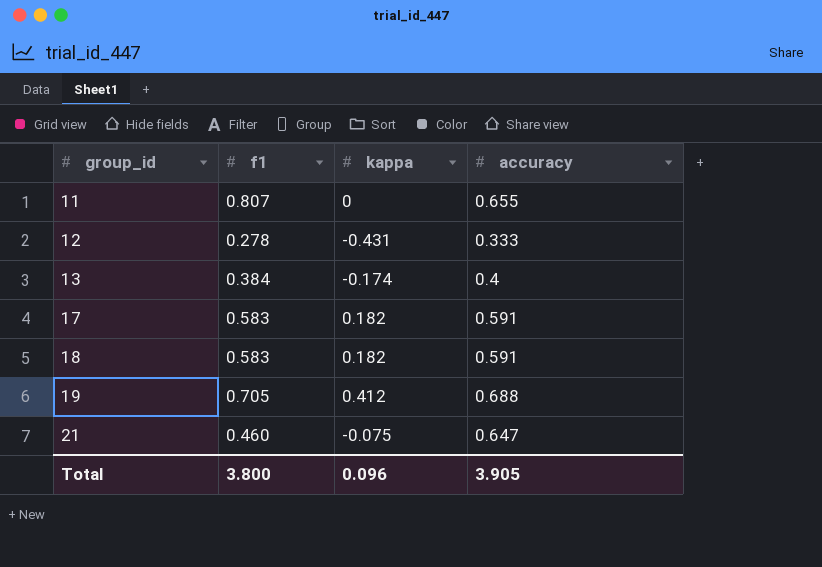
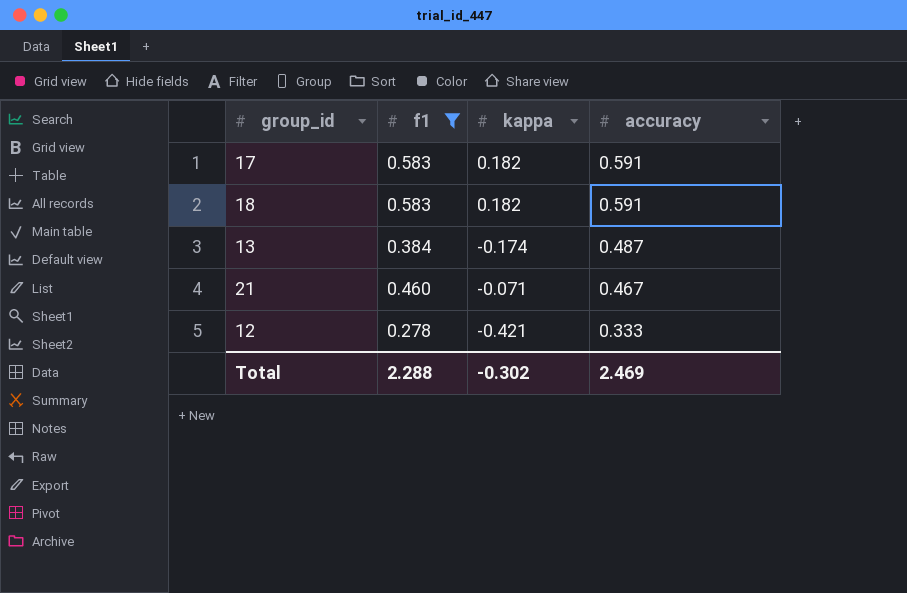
filter: none -> f1 <= 0.583
row order: group_id ascending -> accuracy descending
13 | accuracy: 0.4 -> 0.487
21 | kappa: -0.075 -> -0.071
21 | accuracy: 0.647 -> 0.467
12 | kappa: -0.431 -> -0.421
Total | f1: 3.800 -> 2.288
Total | kappa: 0.096 -> -0.302
Total | accuracy: 3.905 -> 2.469

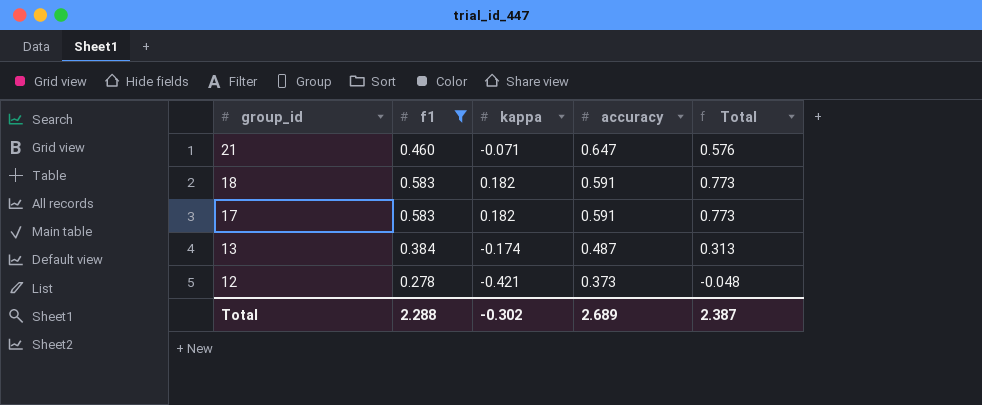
row order: accuracy descending -> group_id descending
column Total | formula: none -> [kappa] + [accuracy]
21 | accuracy: 0.467 -> 0.647
12 | accuracy: 0.333 -> 0.373
Total | accuracy: 2.469 -> 2.689

